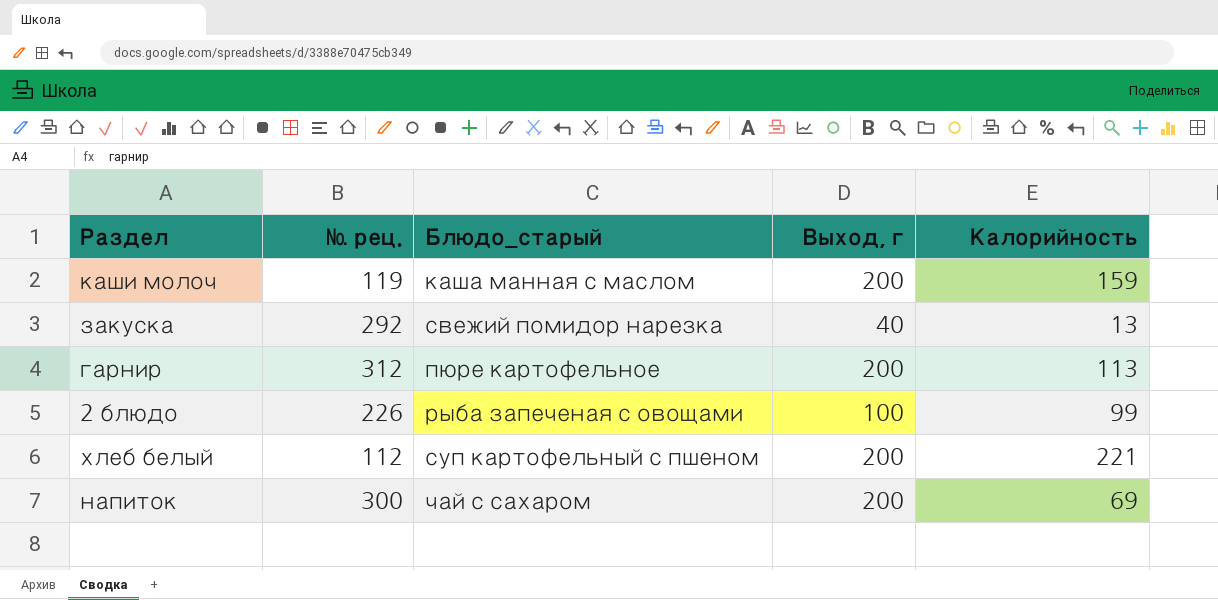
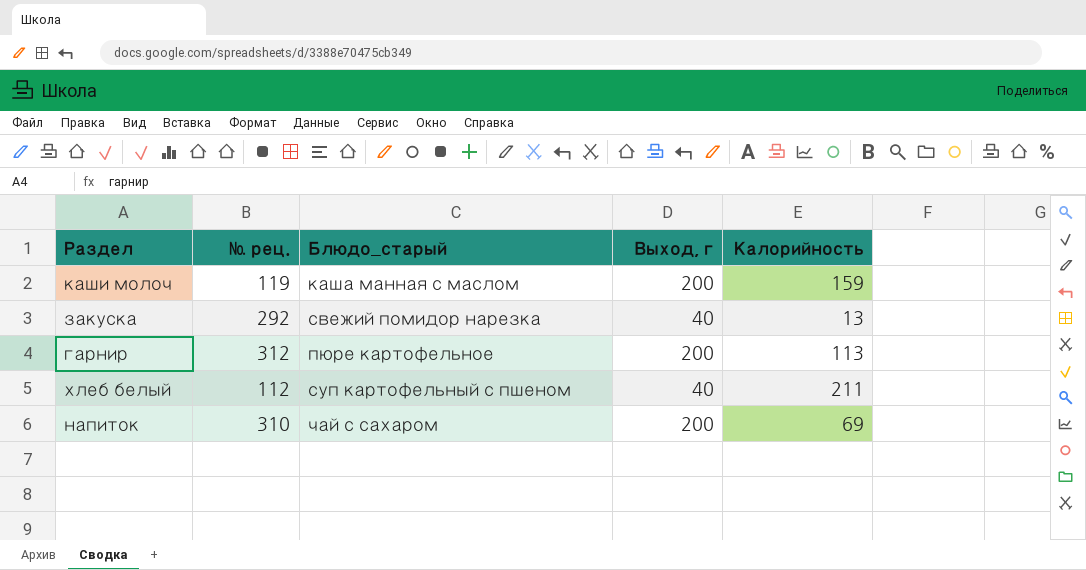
row 2 блюдо: 226 | рыба запеченая с овощами | 100 | 99 -> none
хлеб белый | Выход, г: 200 -> 40
хлеб белый | Калорийность: 221 -> 211
напиток | № рец.: 300 -> 310

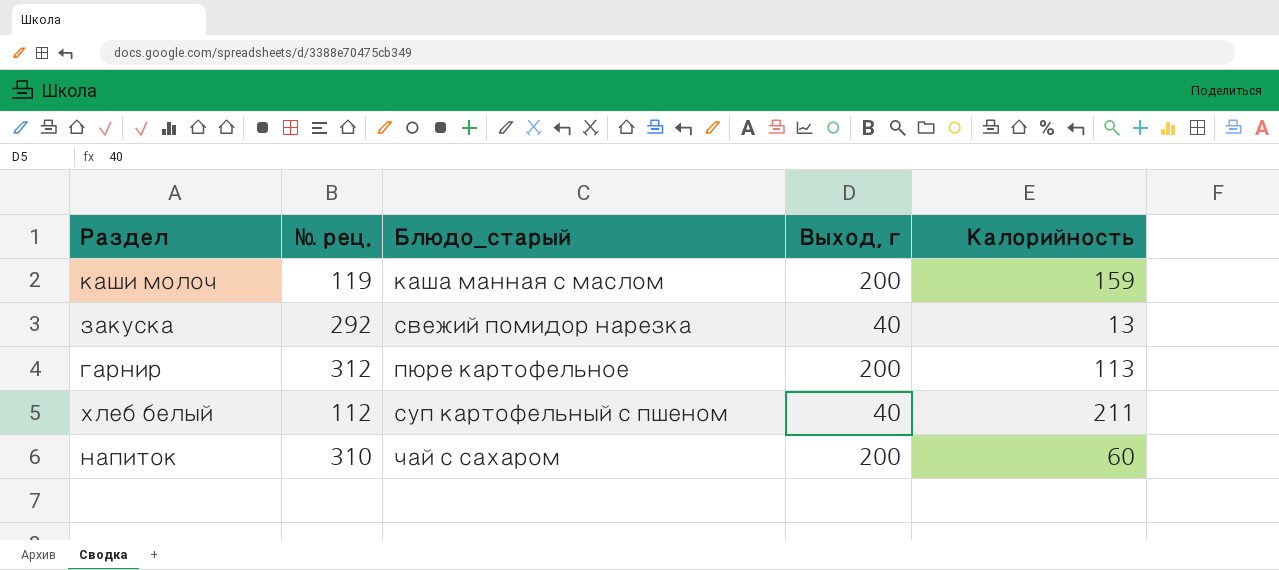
напиток | Калорийность: 69 -> 60

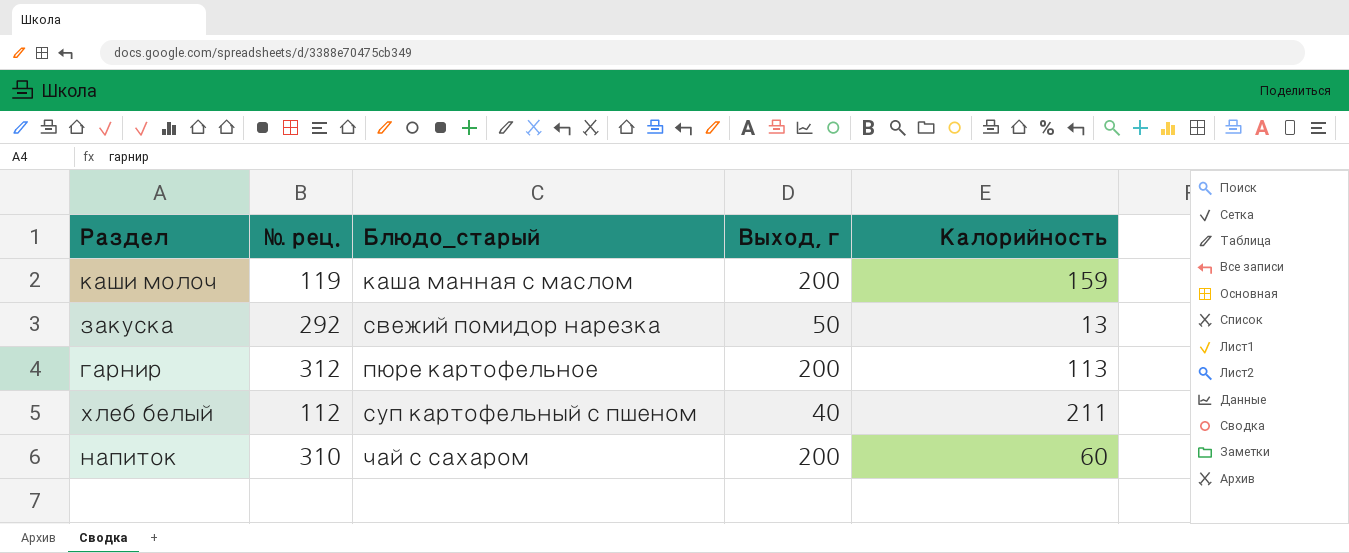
закуска | Выход, г: 40 -> 50

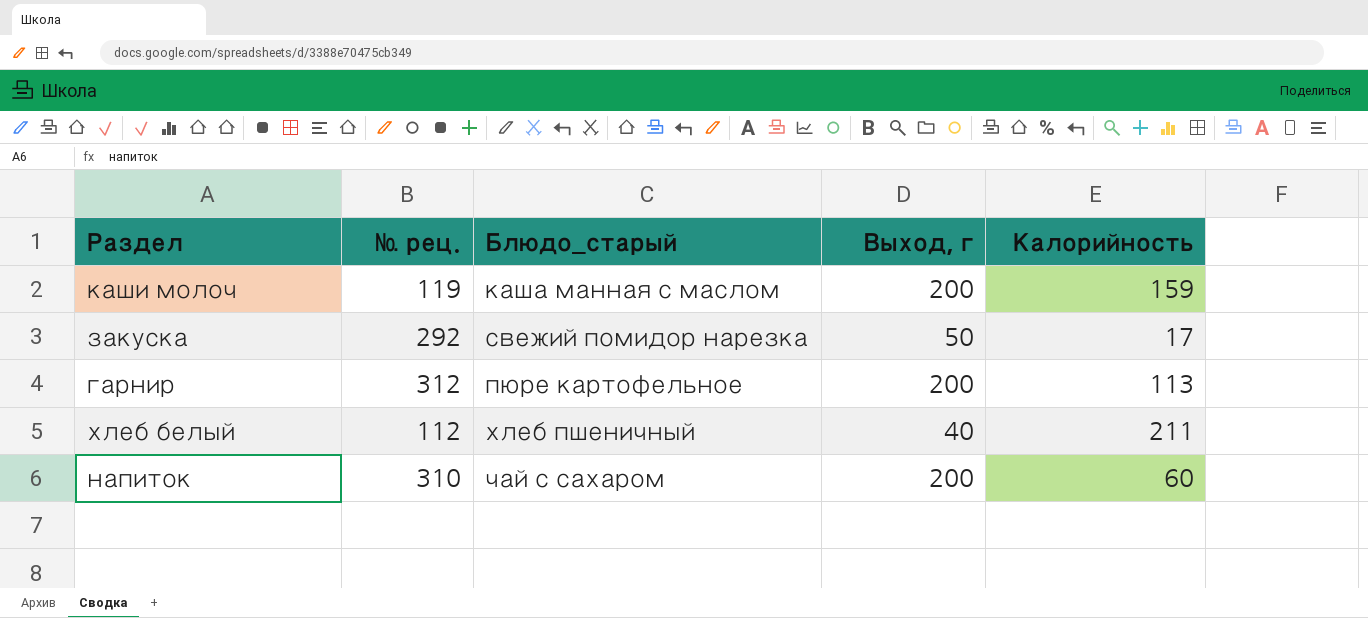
закуска | Калорийность: 13 -> 17
хлеб белый | Блюдо_старый: суп картофельный с пшеном -> хлеб пшеничный

